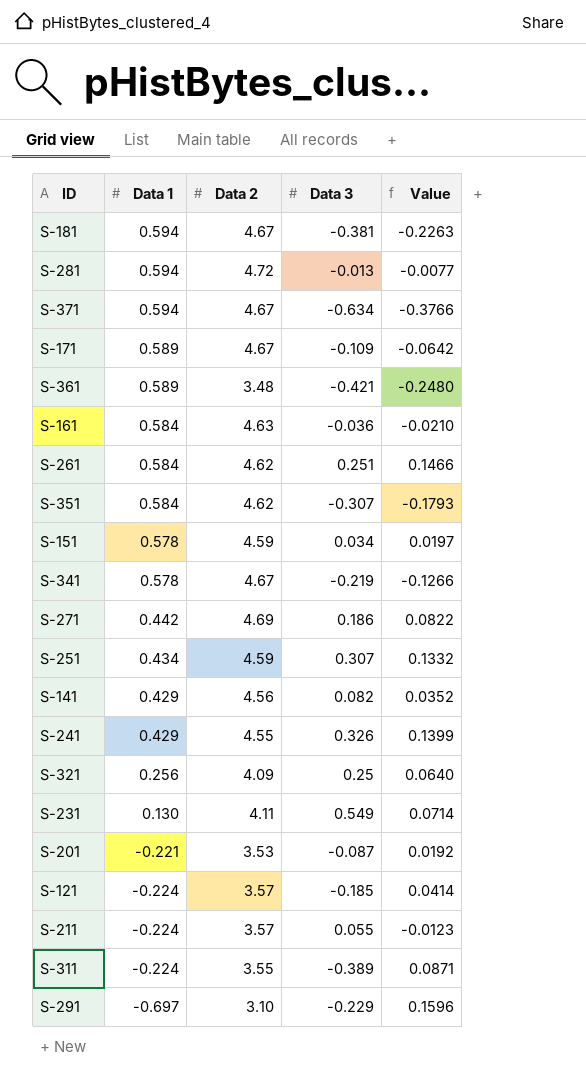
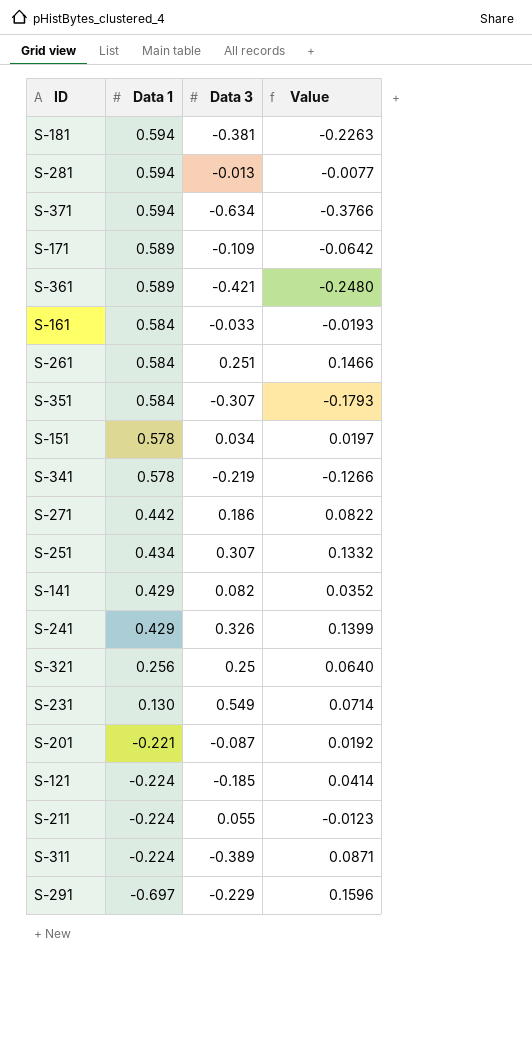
column Data 2 | position: 3 -> none
S-161 | Data 3: -0.036 -> -0.033
S-161 | Value: -0.0210 -> -0.0193

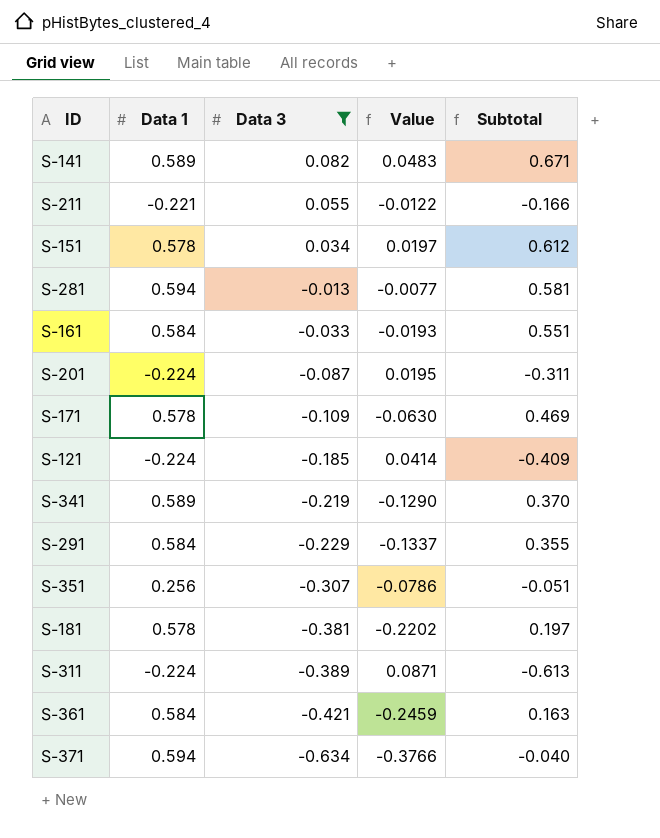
filter: none -> Data 3 <= 0.082
row order: Data 1 descending -> Data 3 descending
column Subtotal | formula: none -> [Data 1] + [Data 3]
S-141 | Data 1: 0.429 -> 0.589
S-141 | Value: 0.0352 -> 0.0483
S-211 | Data 1: -0.224 -> -0.221
S-211 | Value: -0.0123 -> -0.0122
S-201 | Data 1: -0.221 -> -0.224
S-201 | Value: 0.0192 -> 0.0195
S-171 | Data 1: 0.589 -> 0.578
S-171 | Value: -0.0642 -> -0.0630
S-341 | Data 1: 0.578 -> 0.589
S-341 | Value: -0.1266 -> -0.1290
S-291 | Data 1: -0.697 -> 0.584
S-291 | Value: 0.1596 -> -0.1337
S-351 | Data 1: 0.584 -> 0.256
S-351 | Value: -0.1793 -> -0.0786
S-181 | Data 1: 0.594 -> 0.578
S-181 | Value: -0.2263 -> -0.2202
S-361 | Data 1: 0.589 -> 0.584
S-361 | Value: -0.2480 -> -0.2459

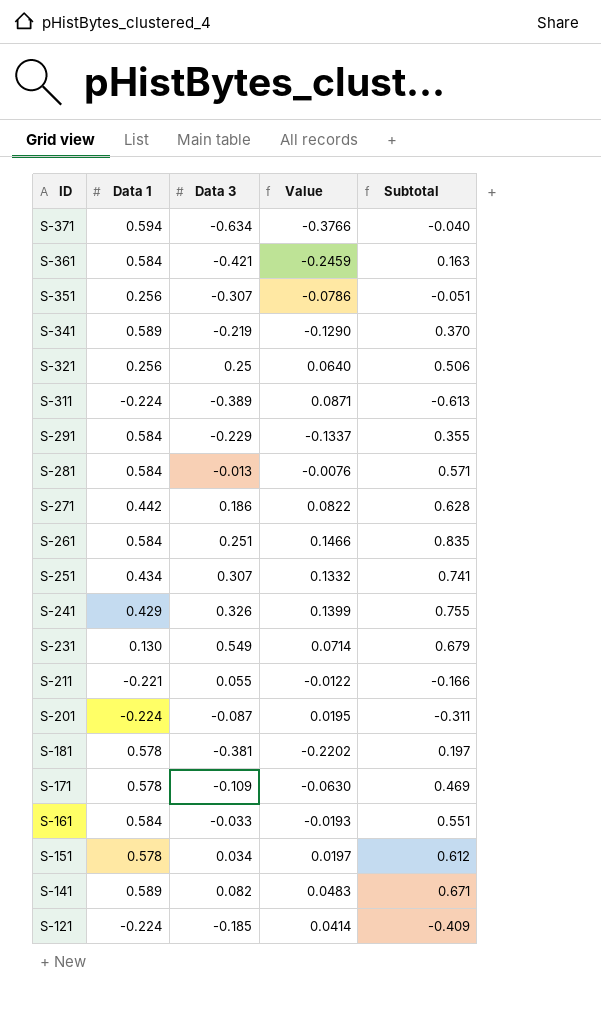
filter: Data 3 <= 0.082 -> none
row order: Data 3 descending -> ID descending
S-281 | Data 1: 0.594 -> 0.584
S-281 | Value: -0.0077 -> -0.0076
S-281 | Subtotal: 0.581 -> 0.571

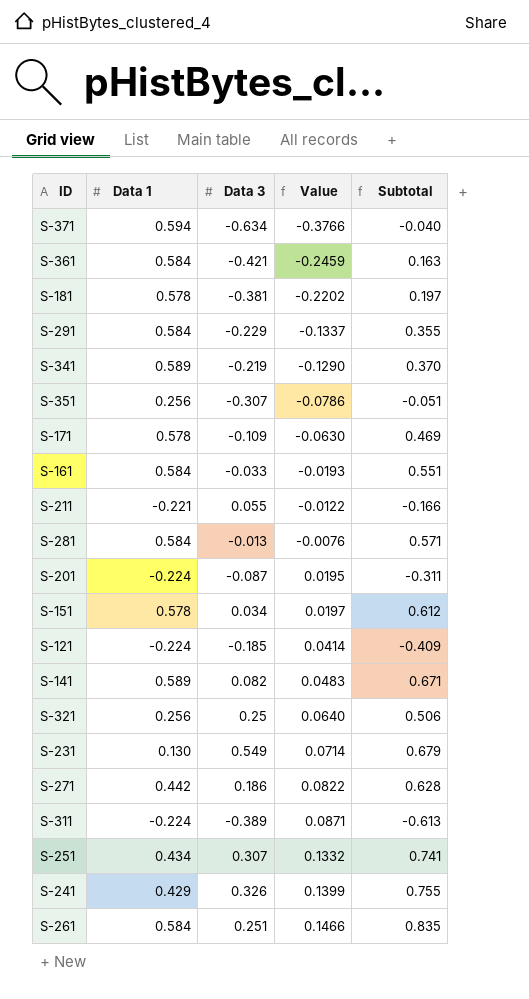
row order: ID descending -> Value ascending

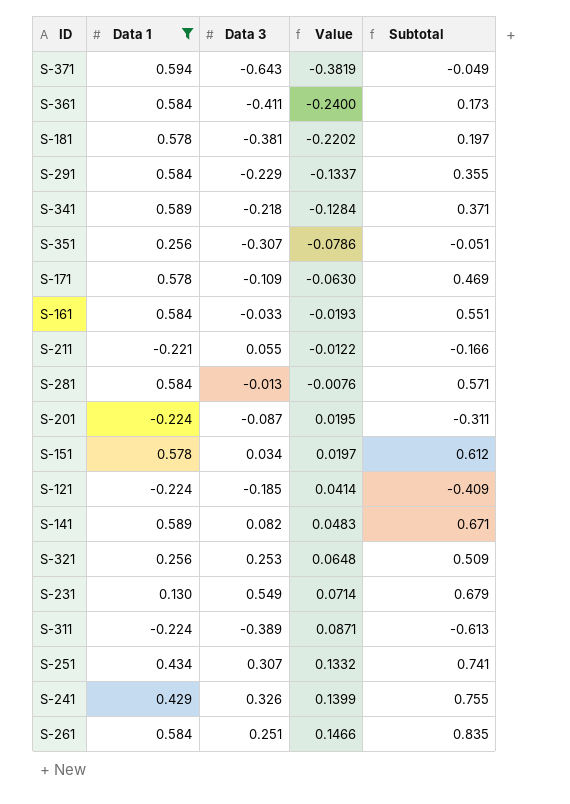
filter: none -> Data 1 != 0.442
S-371 | Data 3: -0.634 -> -0.643
S-371 | Value: -0.3766 -> -0.3819
S-371 | Subtotal: -0.040 -> -0.049
S-361 | Data 3: -0.421 -> -0.411
S-361 | Value: -0.2459 -> -0.2400
S-361 | Subtotal: 0.163 -> 0.173
S-341 | Data 3: -0.219 -> -0.218
S-341 | Value: -0.1290 -> -0.1284
S-341 | Subtotal: 0.370 -> 0.371
S-321 | Data 3: 0.25 -> 0.253
S-321 | Value: 0.0640 -> 0.0648
S-321 | Subtotal: 0.506 -> 0.509

